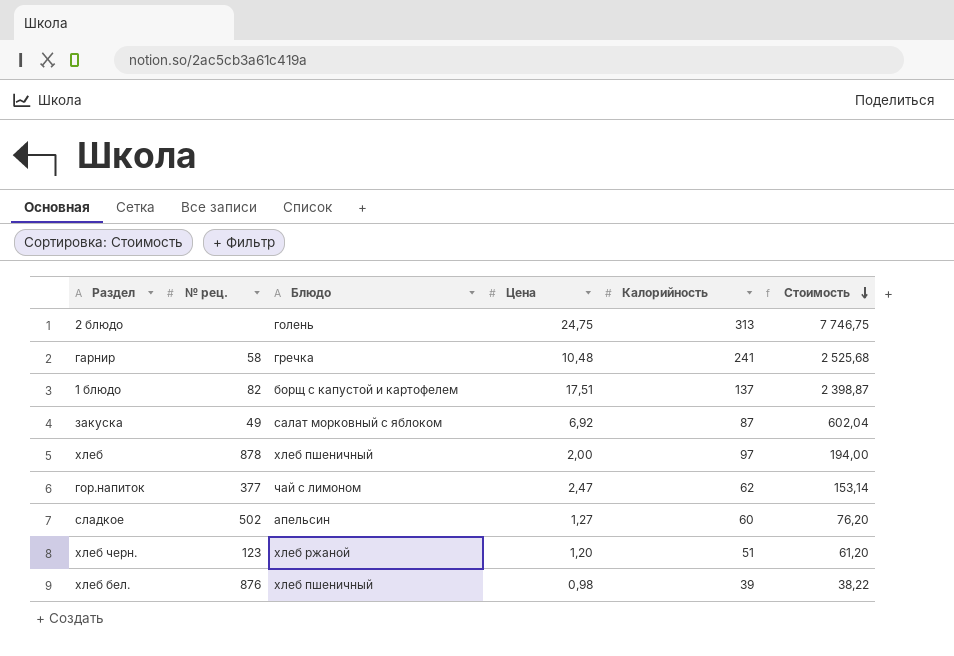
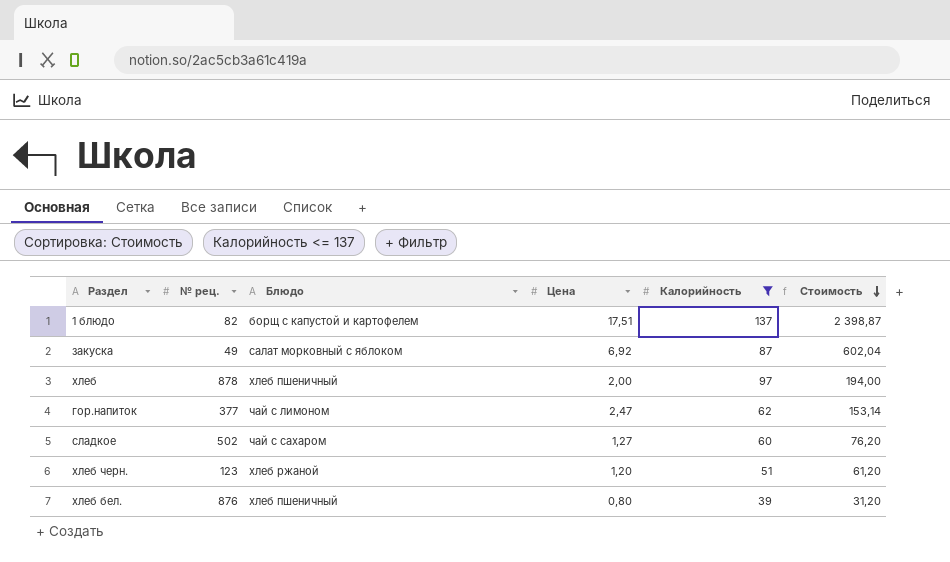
filter: none -> Калорийность <= 137
сладкое | Блюдо: апельсин -> чай с сахаром
хлеб бел. | Цена: 0,98 -> 0,80
хлеб бел. | Стоимость: 38,22 -> 31,20

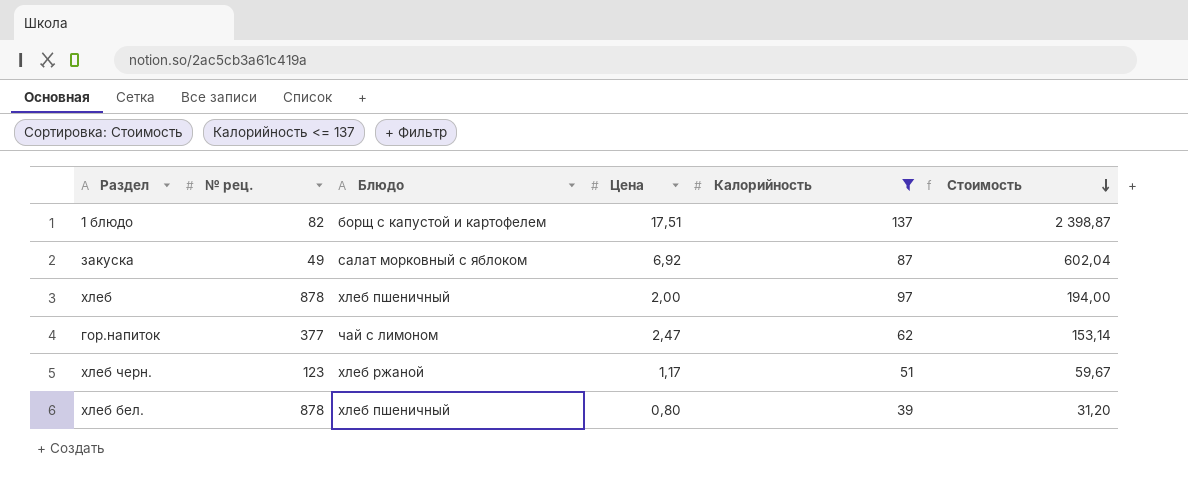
row сладкое: 502 | чай с сахаром | 1,27 | 60 | 76,20 -> none
хлеб черн. | Цена: 1,20 -> 1,17
хлеб черн. | Стоимость: 61,20 -> 59,67
хлеб бел. | № рец.: 876 -> 878

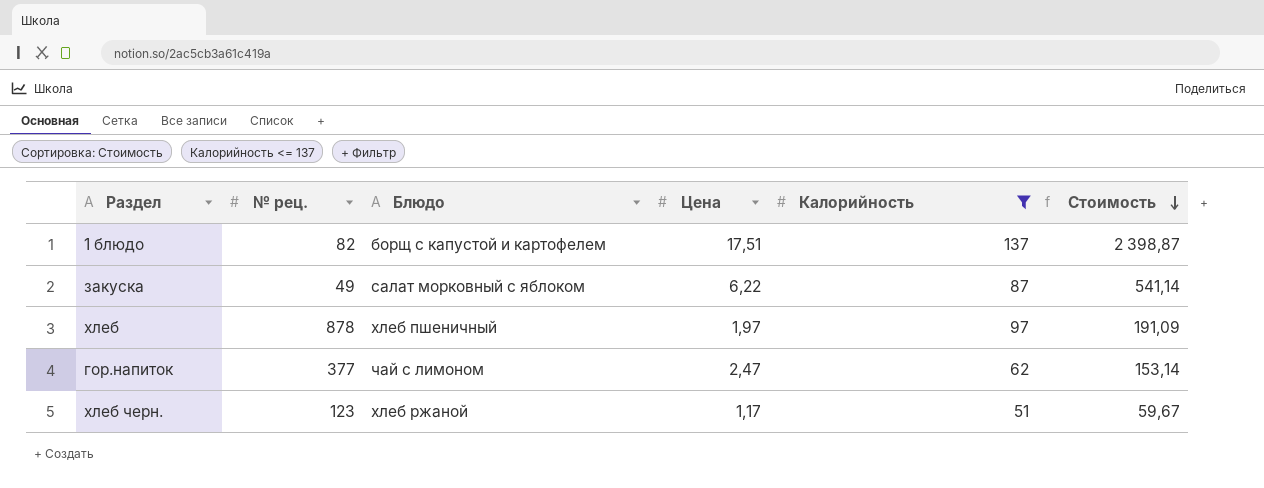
row хлеб бел.: 878 | хлеб пшеничный | 0,80 | 39 | 31,20 -> none
закуска | Цена: 6,92 -> 6,22
закуска | Стоимость: 602,04 -> 541,14
хлеб | Цена: 2,00 -> 1,97
хлеб | Стоимость: 194,00 -> 191,09

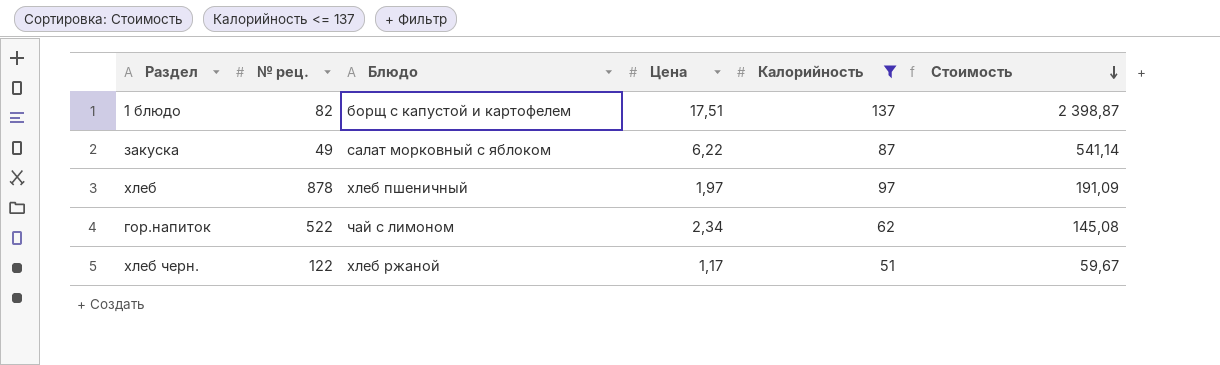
гор.напиток | № рец.: 377 -> 522
гор.напиток | Цена: 2,47 -> 2,34
гор.напиток | Стоимость: 153,14 -> 145,08
хлеб черн. | № рец.: 123 -> 122

